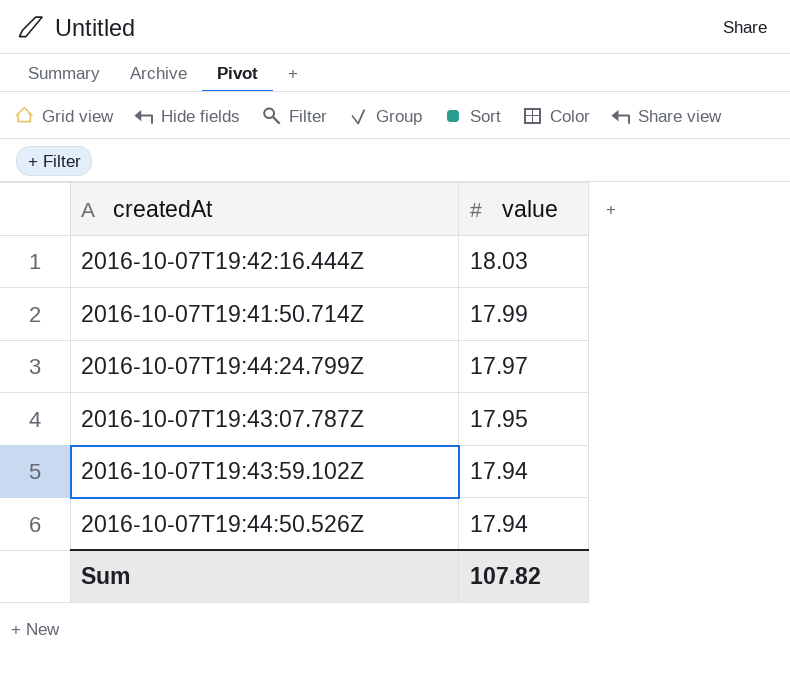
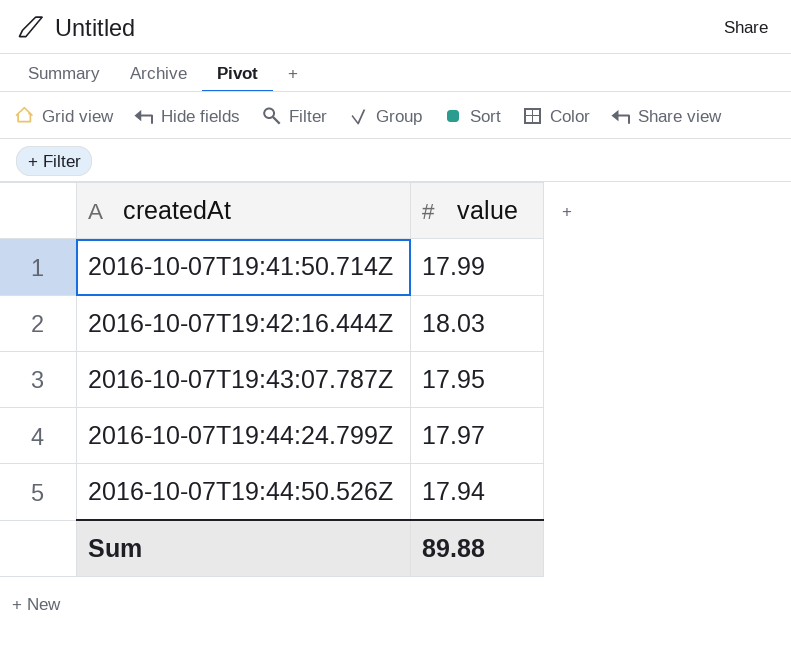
row order: value descending -> createdAt ascending
row 2016-10-07T19:43:59.102Z: 17.94 -> none
Sum | value: 107.82 -> 89.88

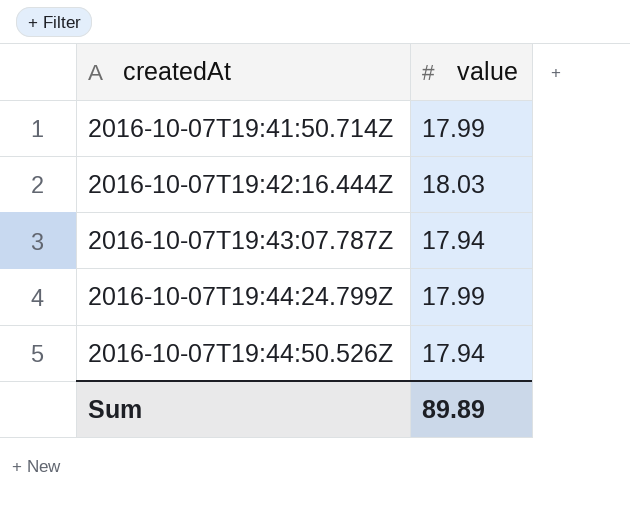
2016-10-07T19:43:07.787Z | value: 17.95 -> 17.94
2016-10-07T19:44:24.799Z | value: 17.97 -> 17.99
Sum | value: 89.88 -> 89.89

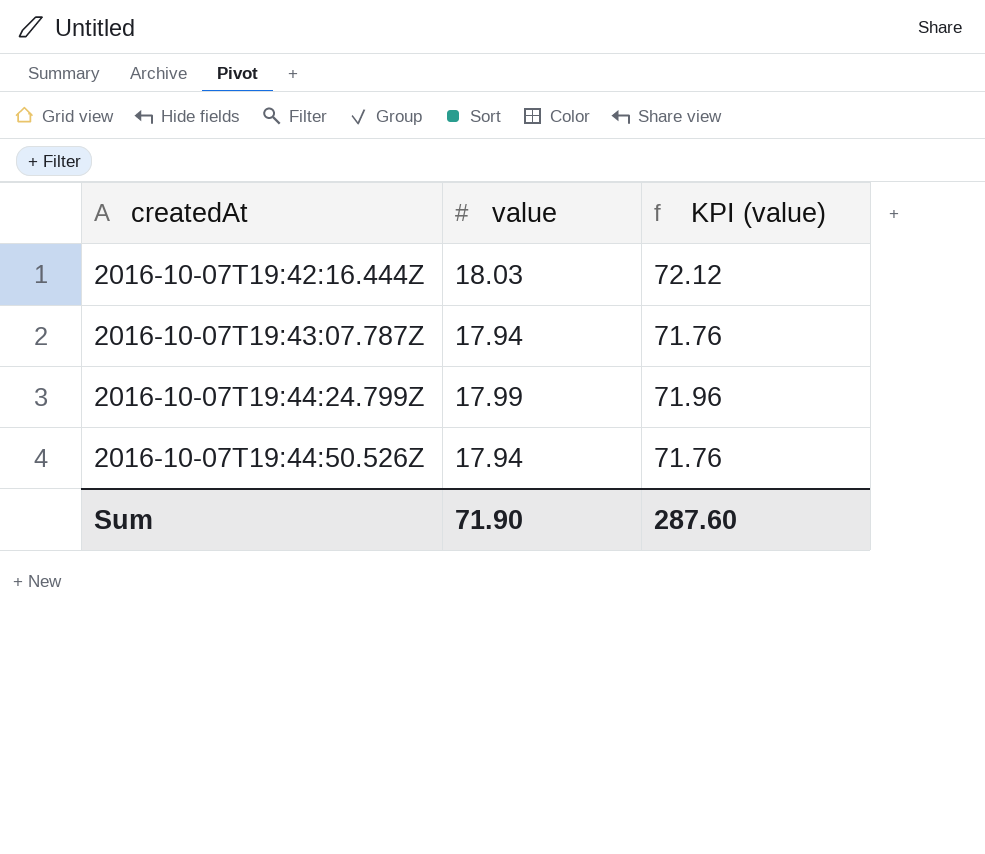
column KPI (value) | formula: none -> [value] * 4
row 2016-10-07T19:41:50.714Z: 17.99 -> none
Sum | value: 89.89 -> 71.90

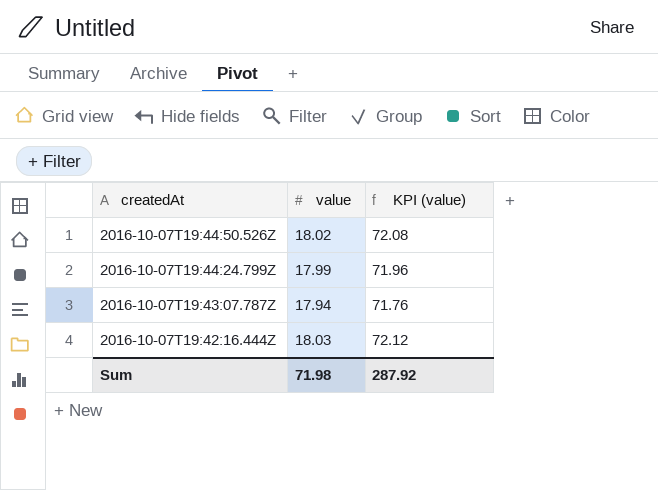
row order: createdAt ascending -> createdAt descending
2016-10-07T19:44:50.526Z | value: 17.94 -> 18.02
2016-10-07T19:44:50.526Z | KPI (value): 71.76 -> 72.08
Sum | value: 71.90 -> 71.98
Sum | KPI (value): 287.60 -> 287.92

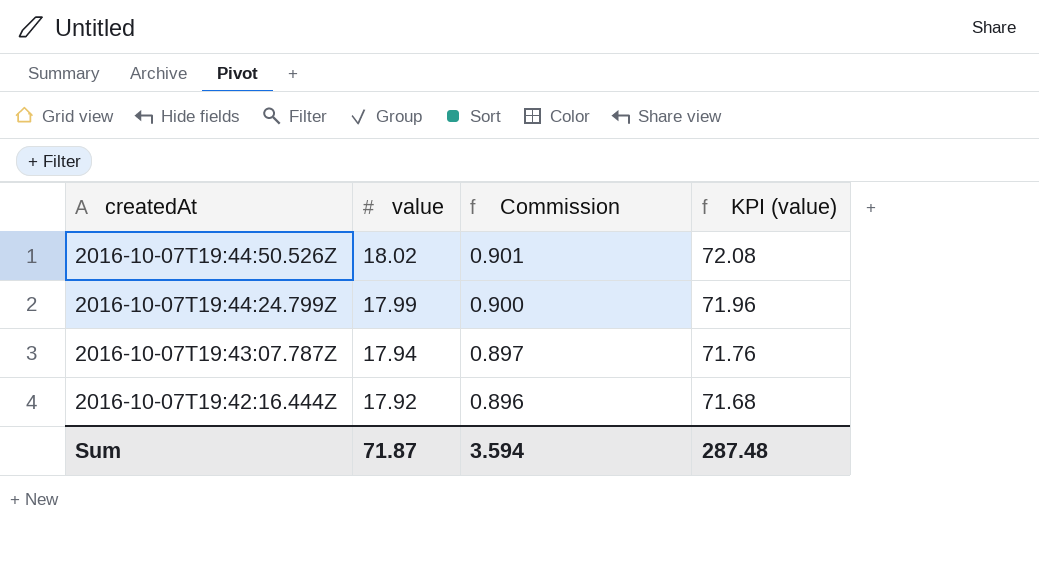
column Commission | formula: none -> [value] * 0.05
2016-10-07T19:42:16.444Z | value: 18.03 -> 17.92
2016-10-07T19:42:16.444Z | KPI (value): 72.12 -> 71.68
Sum | value: 71.98 -> 71.87
Sum | KPI (value): 287.92 -> 287.48

